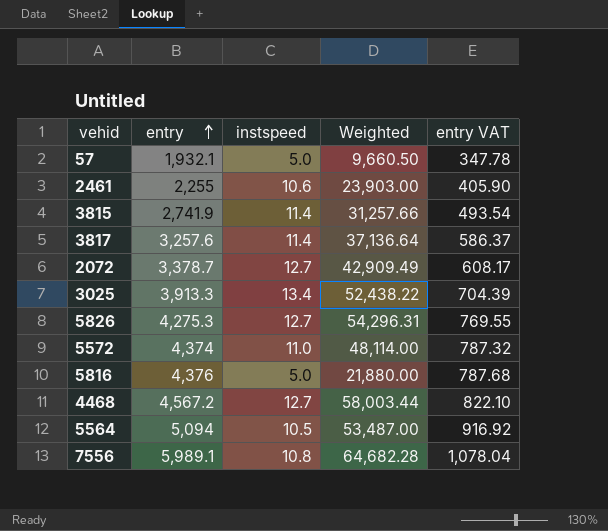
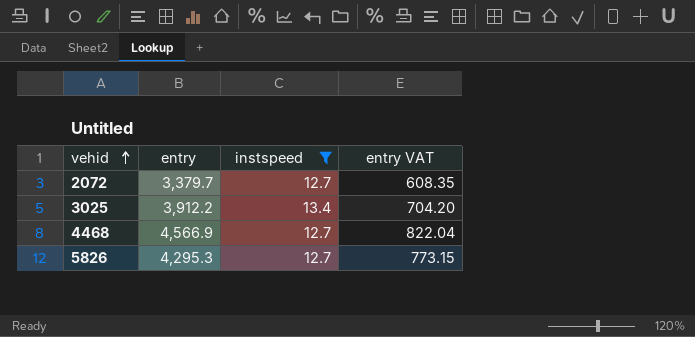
filter: none -> instspeed >= 12.7
row order: entry ascending -> vehid ascending
column Weighted | formula: [entry] * [instspeed] -> none
2072 | entry: 3,378.7 -> 3,379.7
2072 | entry VAT: 608.17 -> 608.35
3025 | entry: 3,913.3 -> 3,912.2
3025 | entry VAT: 704.39 -> 704.20
4468 | entry: 4,567.2 -> 4,566.9
4468 | entry VAT: 822.10 -> 822.04
5826 | entry: 4,275.3 -> 4,295.3
5826 | entry VAT: 769.55 -> 773.15

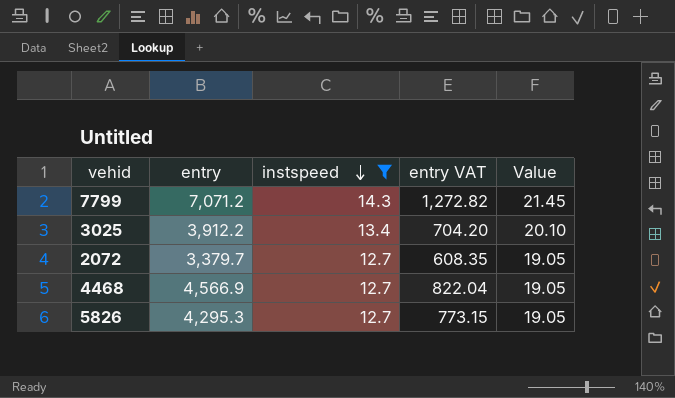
row order: vehid ascending -> instspeed descending
column Value | formula: none -> [instspeed] * 1.5
row 7799: none -> 7,071.2 | 14.3 | 1,272.82 | 21.45

